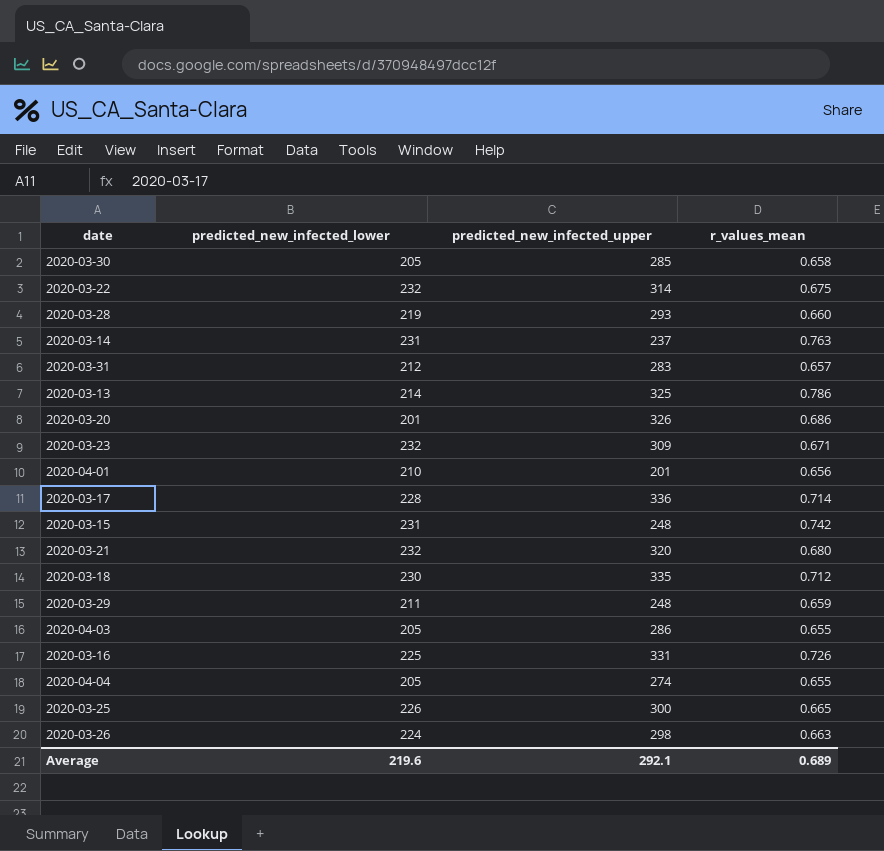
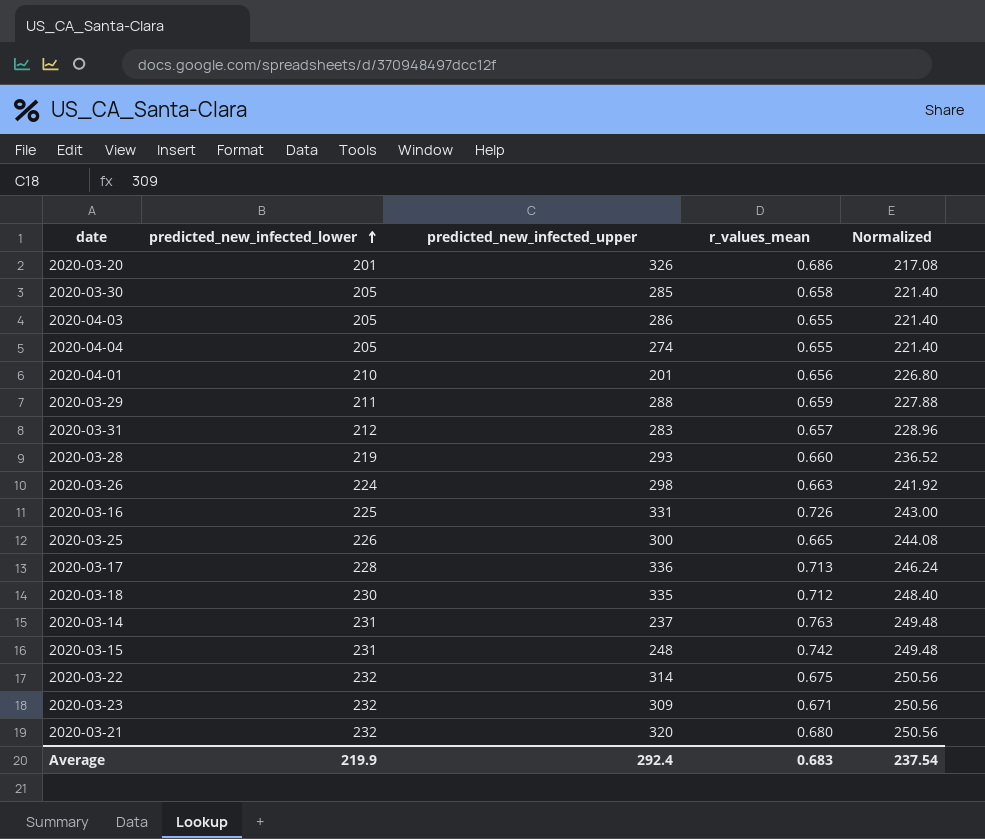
row order: none -> predicted_new_infected_lower ascending
column Normalized | formula: none -> [predicted_new_infected_lower] * 1.08
row 2020-03-13: 214 | 325 | 0.786 -> none
2020-03-29 | predicted_new_infected_upper: 248 -> 288
2020-03-17 | r_values_mean: 0.714 -> 0.713
Average | predicted_new_infected_lower: 219.6 -> 219.9
Average | predicted_new_infected_upper: 292.1 -> 292.4
Average | r_values_mean: 0.689 -> 0.683

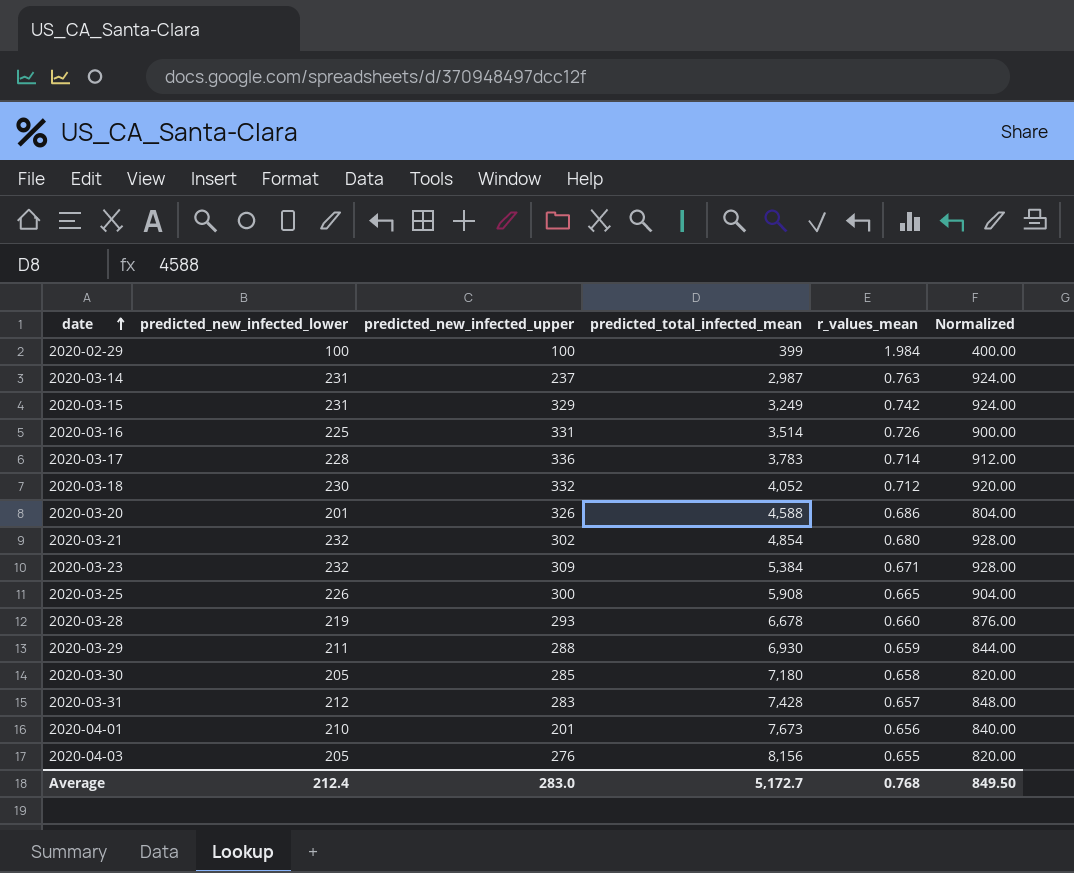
row order: predicted_new_infected_lower ascending -> date ascending
column predicted_total_infected_mean | position: none -> 4
column Normalized | formula: [predicted_new_infected_lower] * 1.08 -> [predicted_new_infected_lower] * 4
row 2020-04-04: 205 | 274 | 0.655 | 221.40 -> none
row 2020-03-26: 224 | 298 | 0.663 | 241.92 -> none
row 2020-03-22: 232 | 314 | 0.675 | 250.56 -> none
row 2020-02-29: none -> 100 | 100 | 399 | 1.984 | 400.00
2020-03-15 | predicted_new_infected_upper: 248 -> 329
2020-03-17 | r_values_mean: 0.713 -> 0.714
2020-03-18 | predicted_new_infected_upper: 335 -> 332
2020-03-21 | predicted_new_infected_upper: 320 -> 302
2020-04-03 | predicted_new_infected_upper: 286 -> 276
Average | predicted_new_infected_lower: 219.9 -> 212.4
Average | predicted_new_infected_upper: 292.4 -> 283.0
Average | r_values_mean: 0.683 -> 0.768
Average | Normalized: 237.54 -> 849.50

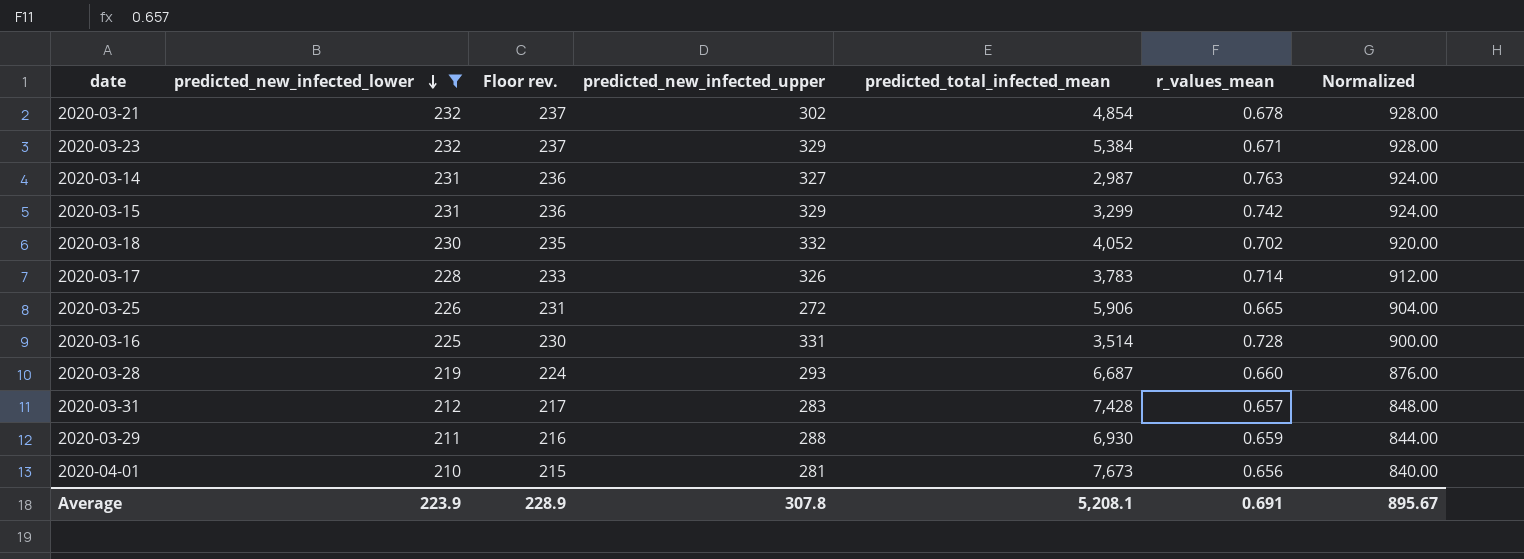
filter: none -> predicted_new_infected_lower >= 210
row order: date ascending -> predicted_new_infected_lower descending
column Floor rev. | formula: none -> [predicted_new_infected_lower] + 5
2020-03-21 | r_values_mean: 0.680 -> 0.678
2020-03-23 | predicted_new_infected_upper: 309 -> 329
2020-03-14 | predicted_new_infected_upper: 237 -> 327
2020-03-15 | predicted_total_infected_mean: 3,249 -> 3,299
2020-03-18 | r_values_mean: 0.712 -> 0.702
2020-03-17 | predicted_new_infected_upper: 336 -> 326
2020-03-25 | predicted_new_infected_upper: 300 -> 272
2020-03-25 | predicted_total_infected_mean: 5,908 -> 5,906
2020-03-16 | r_values_mean: 0.726 -> 0.728
2020-03-28 | predicted_total_infected_mean: 6,678 -> 6,687
2020-04-01 | predicted_new_infected_upper: 201 -> 281
Average | predicted_new_infected_lower: 212.4 -> 223.9
Average | predicted_new_infected_upper: 283.0 -> 307.8
Average | predicted_total_infected_mean: 5,172.7 -> 5,208.1
Average | r_values_mean: 0.768 -> 0.691
Average | Normalized: 849.50 -> 895.67

